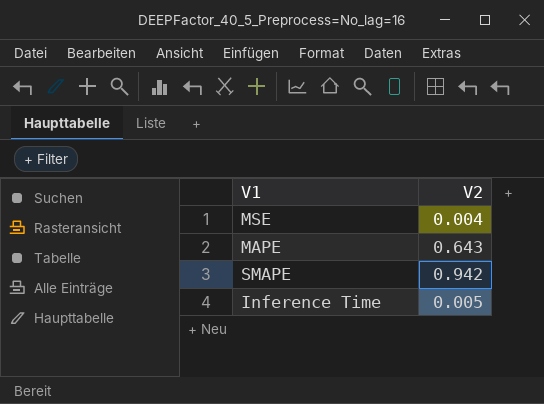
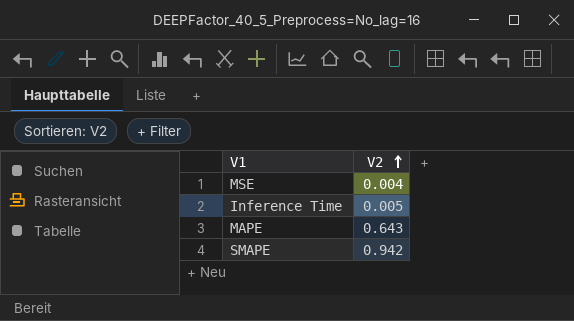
row order: none -> V2 ascending

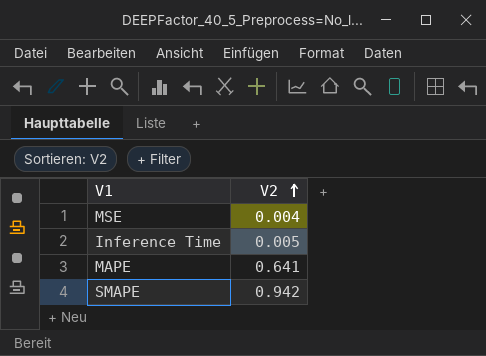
MAPE | V2: 0.643 -> 0.641

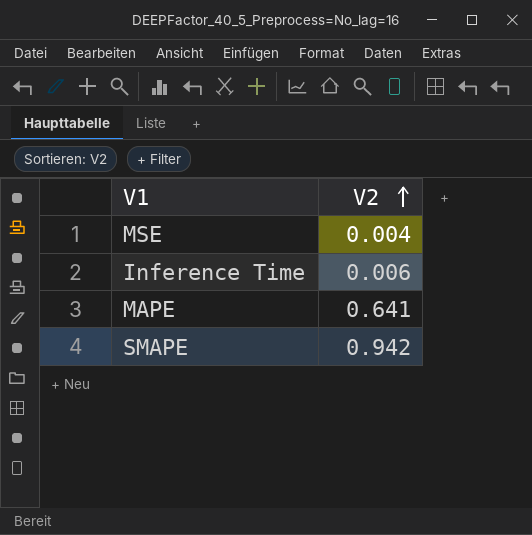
Inference Time | V2: 0.005 -> 0.006

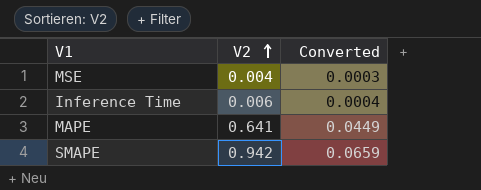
column Converted | formula: none -> [V2] * 0.07

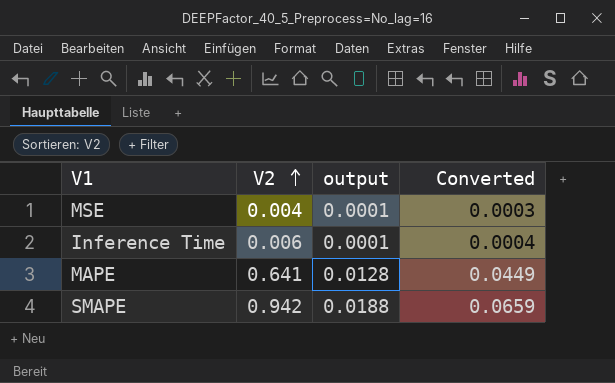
column output | formula: none -> [V2] * 0.02

